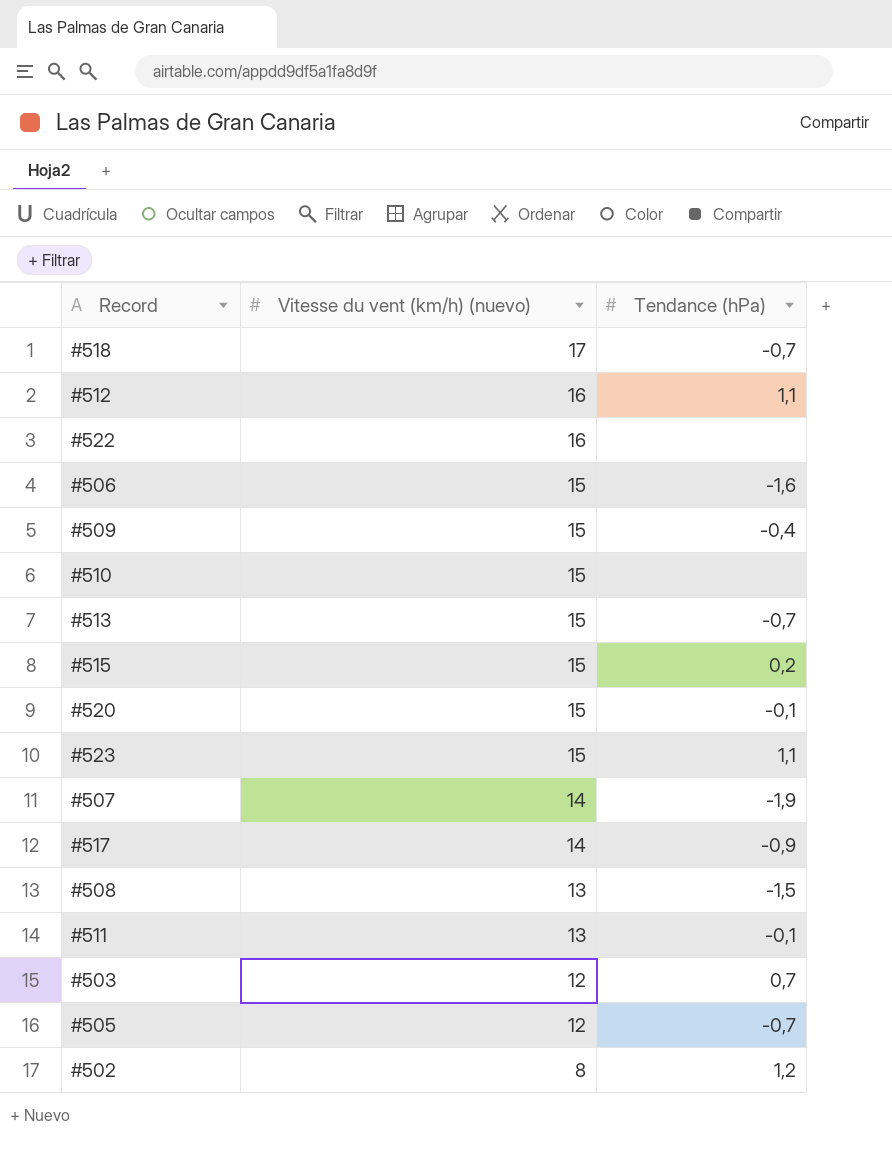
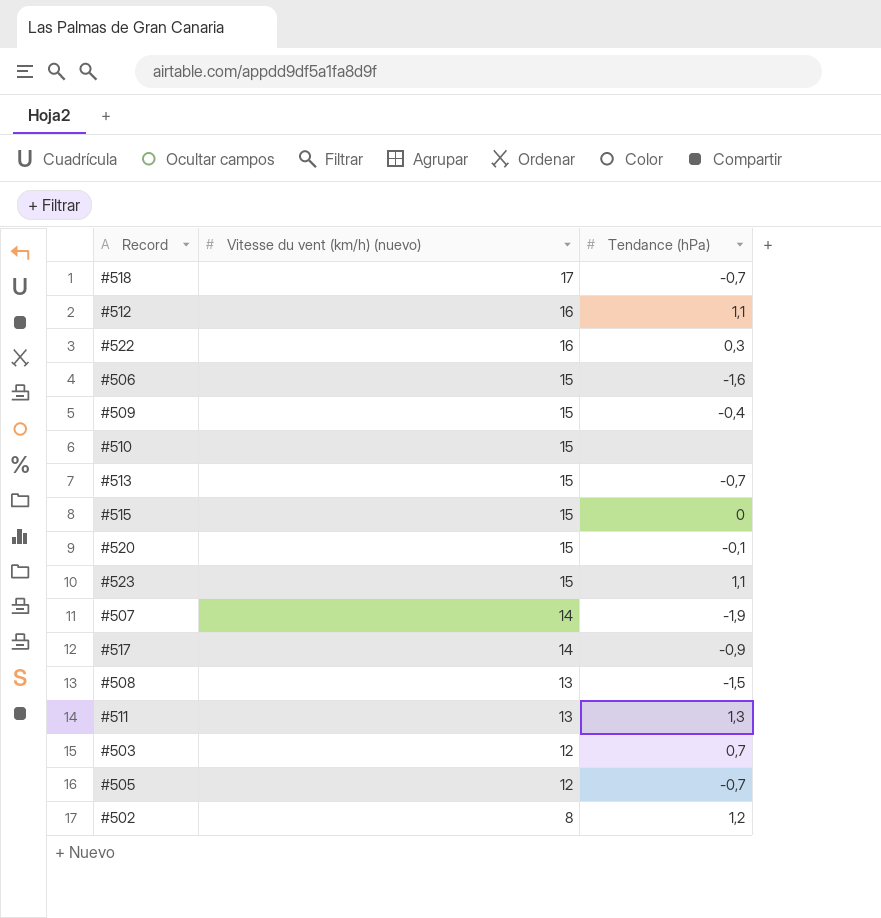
#522 | Tendance (hPa): none -> 0,3
#515 | Tendance (hPa): 0,2 -> 0
#511 | Tendance (hPa): -0,1 -> 1,3

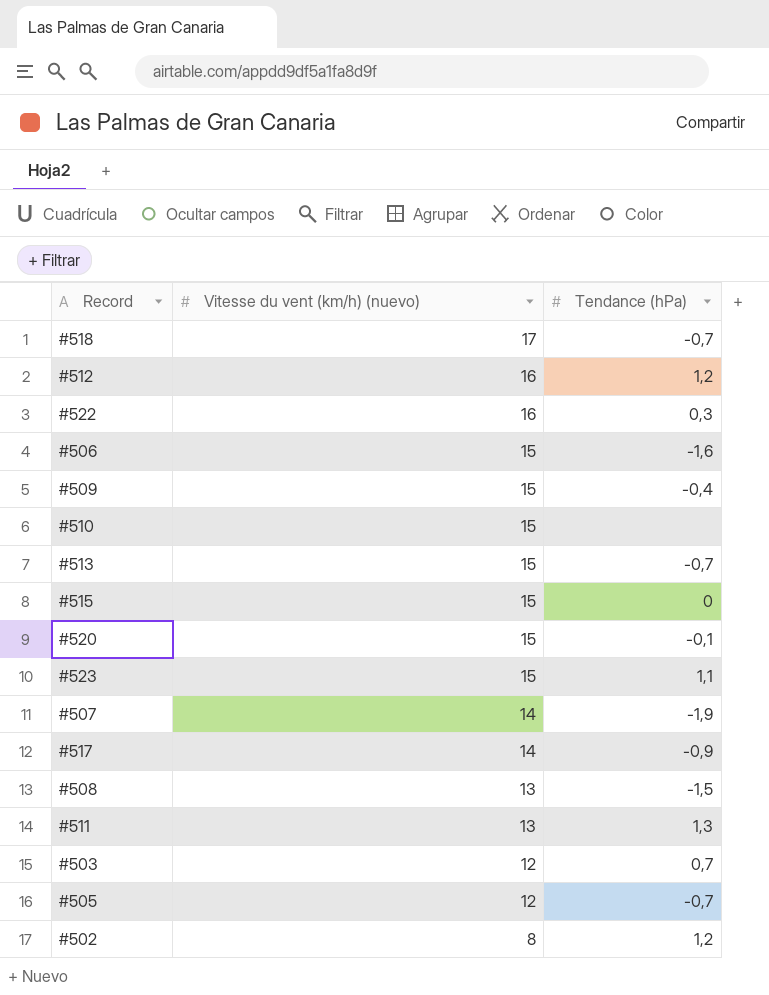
#512 | Tendance (hPa): 1,1 -> 1,2

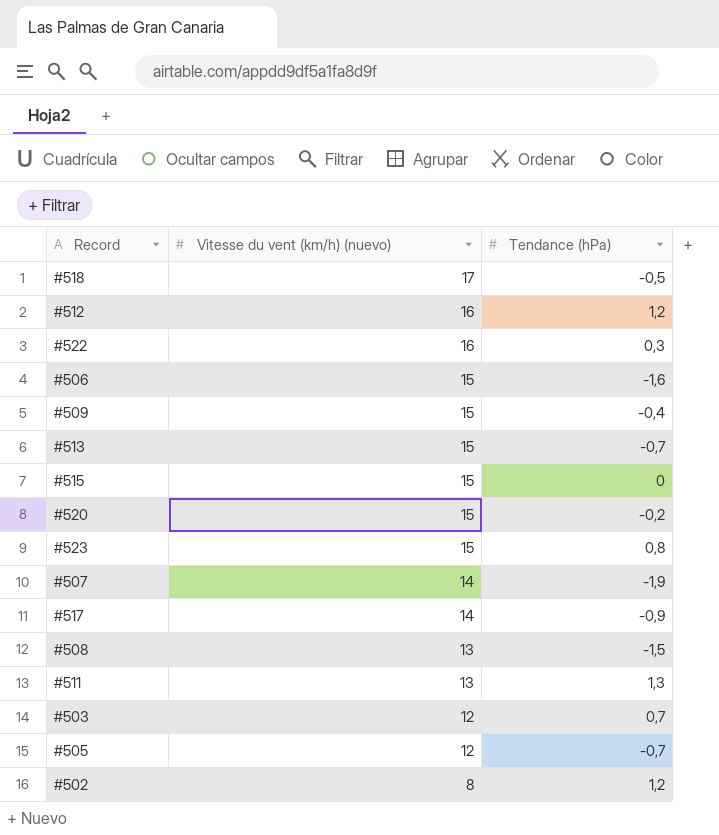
row #510: 15 | none -> none
#518 | Tendance (hPa): -0,7 -> -0,5
#520 | Tendance (hPa): -0,1 -> -0,2
#523 | Tendance (hPa): 1,1 -> 0,8

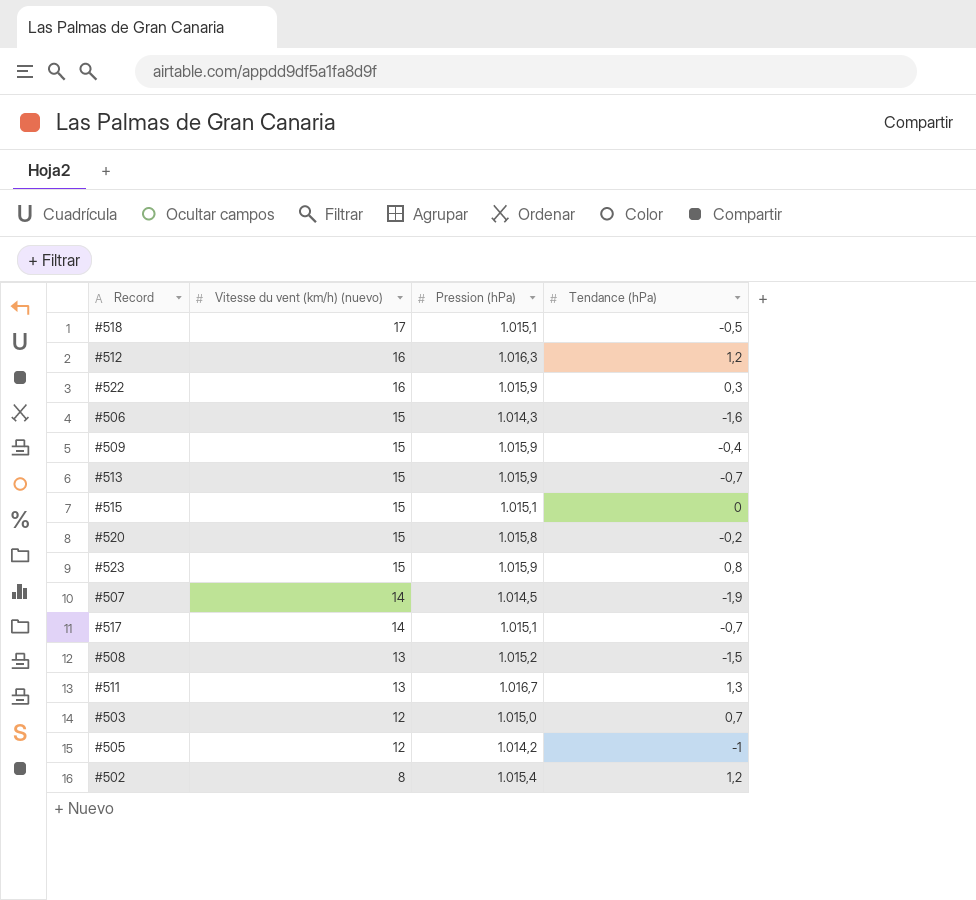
column Pression (hPa) | position: none -> 3
#517 | Tendance (hPa): -0,9 -> -0,7
#505 | Tendance (hPa): -0,7 -> -1

